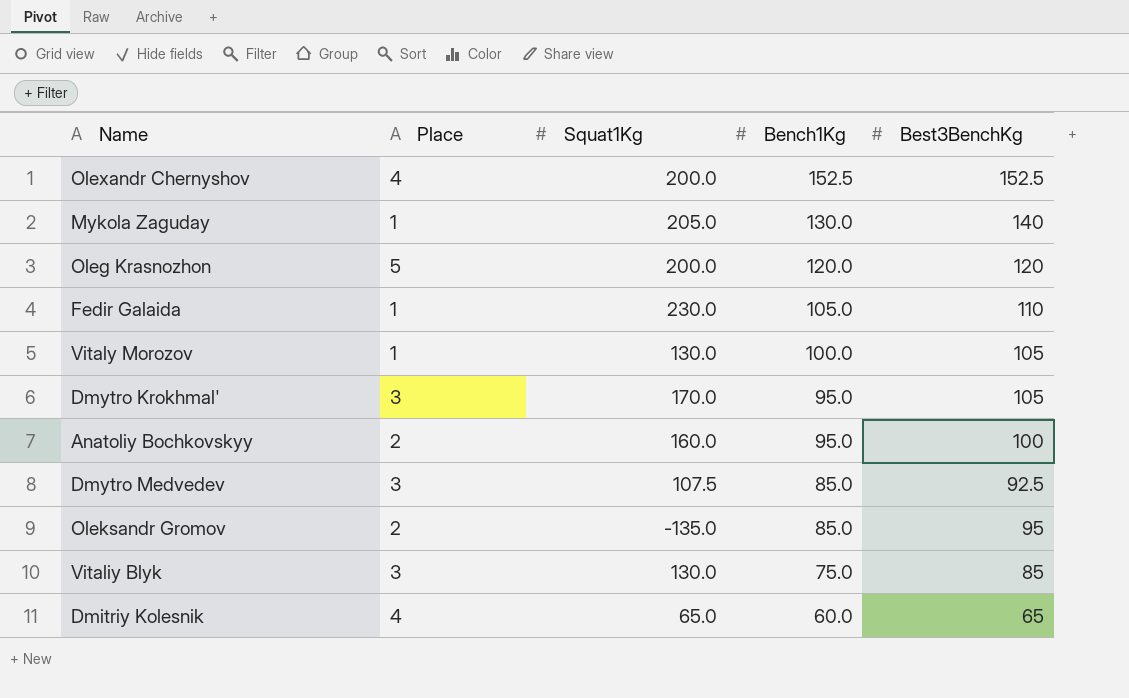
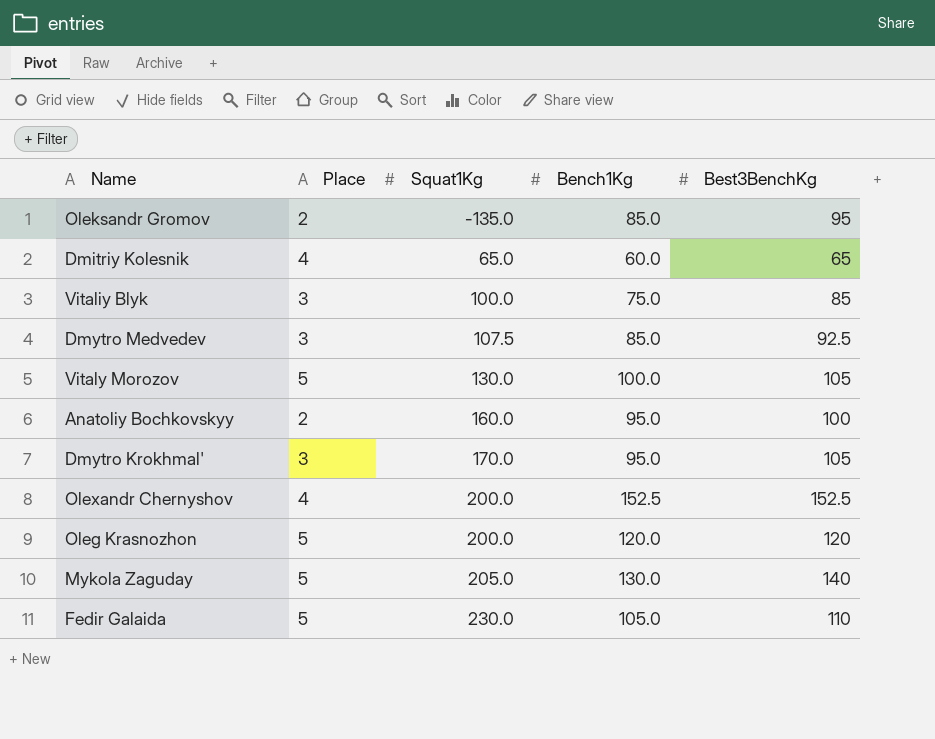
row order: Bench1Kg descending -> Squat1Kg ascending
Vitaliy Blyk | Squat1Kg: 130.0 -> 100.0
Vitaly Morozov | Place: 1 -> 5
Mykola Zaguday | Place: 1 -> 5
Fedir Galaida | Place: 1 -> 5

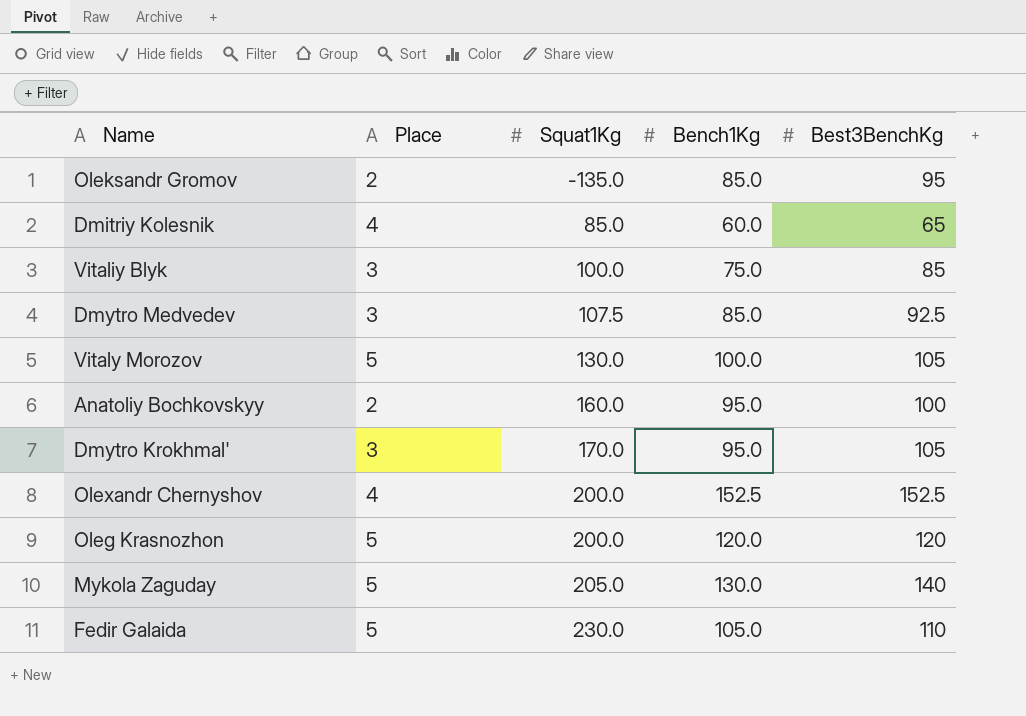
Dmitriy Kolesnik | Squat1Kg: 65.0 -> 85.0

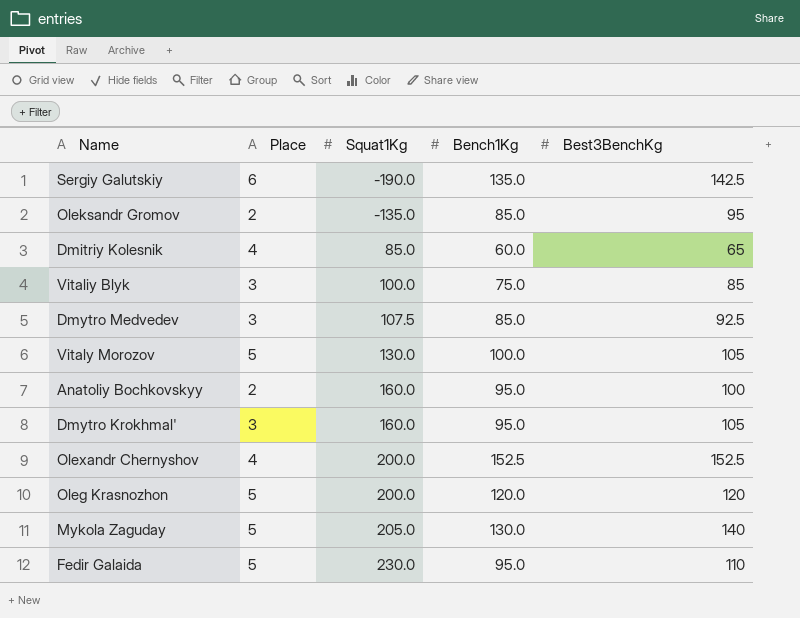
row Sergiy Galutskiy: none -> 6 | -190.0 | 135.0 | 142.5
Dmytro Krokhmal' | Squat1Kg: 170.0 -> 160.0
Fedir Galaida | Bench1Kg: 105.0 -> 95.0

